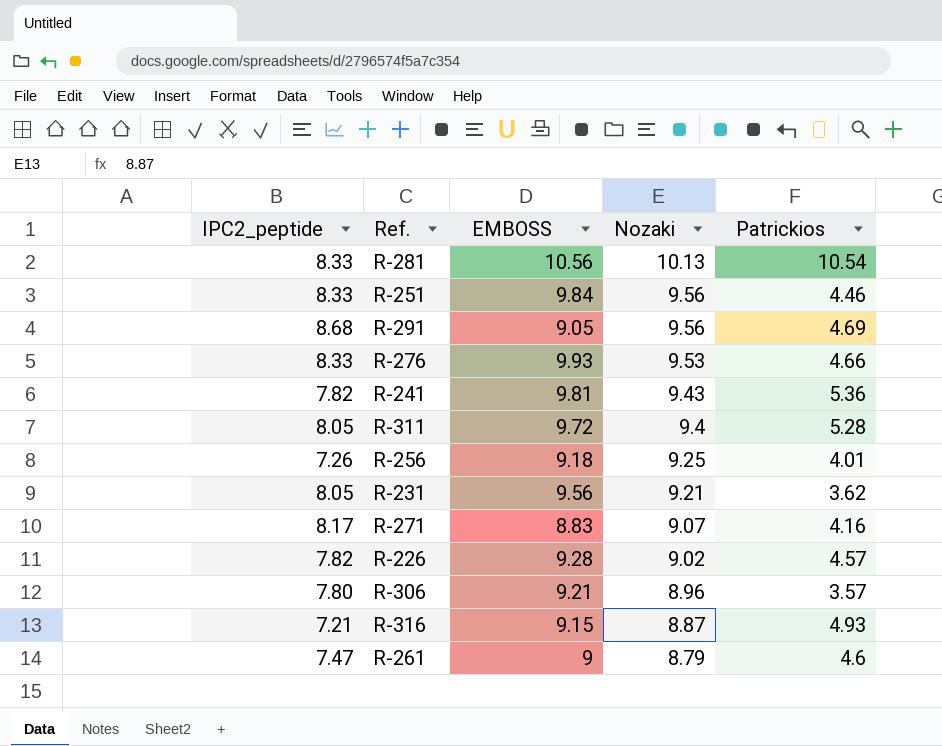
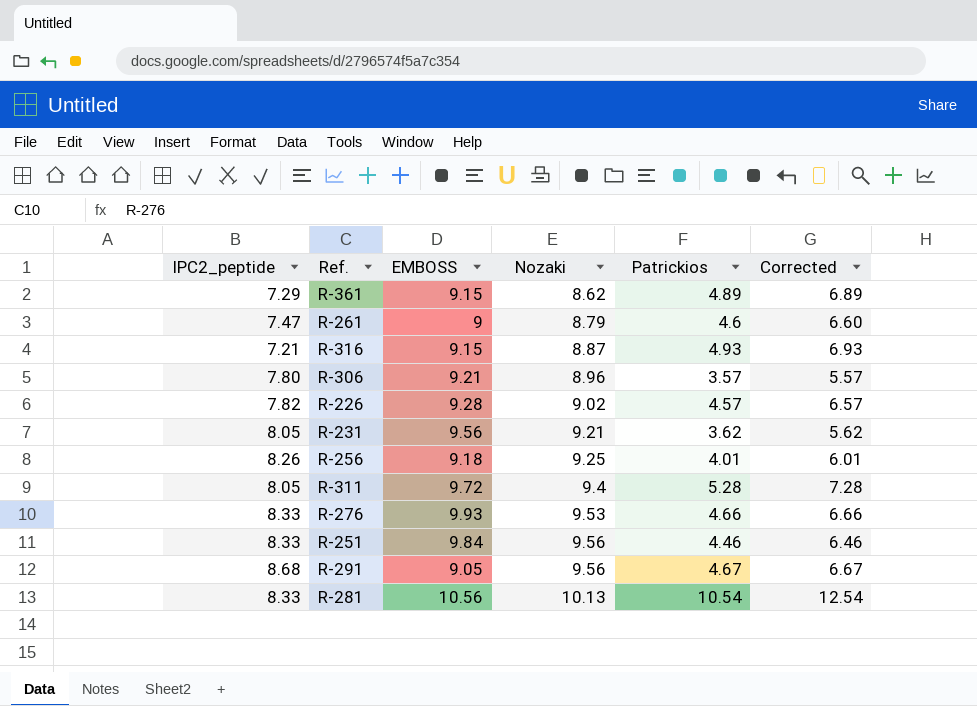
row order: Nozaki descending -> Nozaki ascending
column Corrected | formula: none -> [Patrickios] + 2
row R-241: 7.82 | 9.81 | 9.43 | 5.36 -> none
row R-271: 8.17 | 8.83 | 9.07 | 4.16 -> none
row R-361: none -> 7.29 | 9.15 | 8.62 | 4.89 | 6.89
R-256 | IPC2_peptide: 7.26 -> 8.26
R-291 | Patrickios: 4.69 -> 4.67

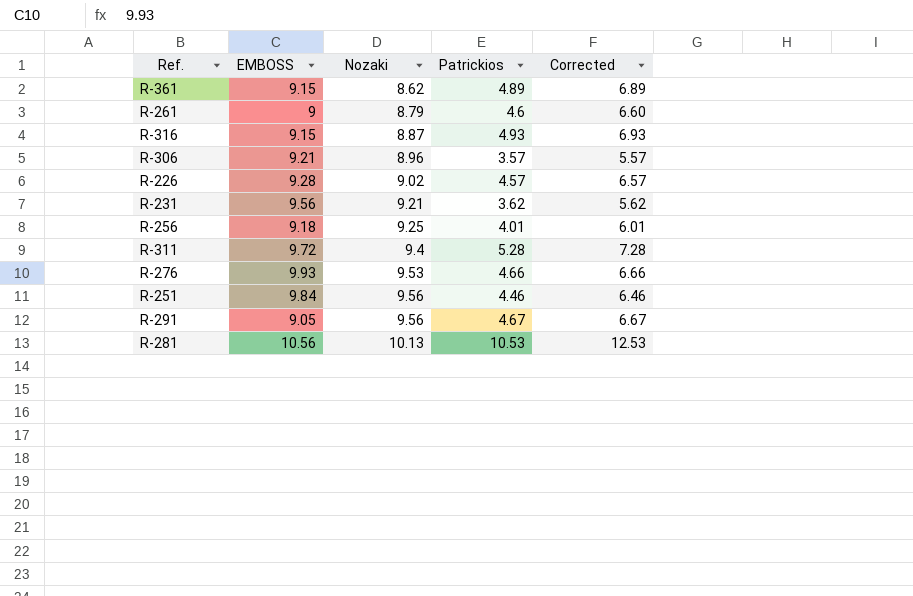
column IPC2_peptide | position: 1 -> none
R-281 | Patrickios: 10.54 -> 10.53
R-281 | Corrected: 12.54 -> 12.53

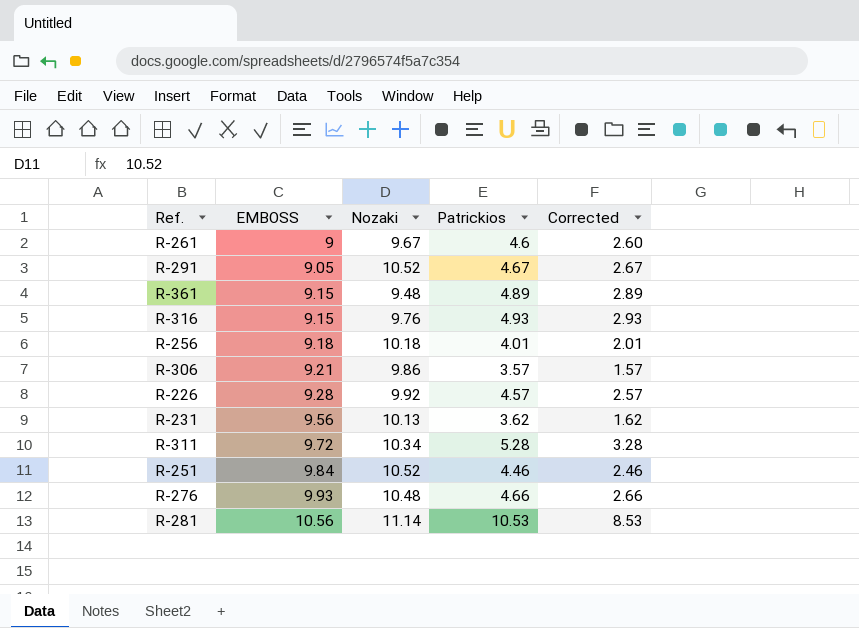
row order: Nozaki ascending -> EMBOSS ascending
column Corrected | formula: [Patrickios] + 2 -> [Patrickios] - 2
R-261 | Nozaki: 8.79 -> 9.67
R-291 | Nozaki: 9.56 -> 10.52
R-361 | Nozaki: 8.62 -> 9.48
R-316 | Nozaki: 8.87 -> 9.76
R-256 | Nozaki: 9.25 -> 10.18
R-306 | Nozaki: 8.96 -> 9.86
R-226 | Nozaki: 9.02 -> 9.92
R-231 | Nozaki: 9.21 -> 10.13
R-311 | Nozaki: 9.4 -> 10.34
R-251 | Nozaki: 9.56 -> 10.52
R-276 | Nozaki: 9.53 -> 10.48
R-281 | Nozaki: 10.13 -> 11.14

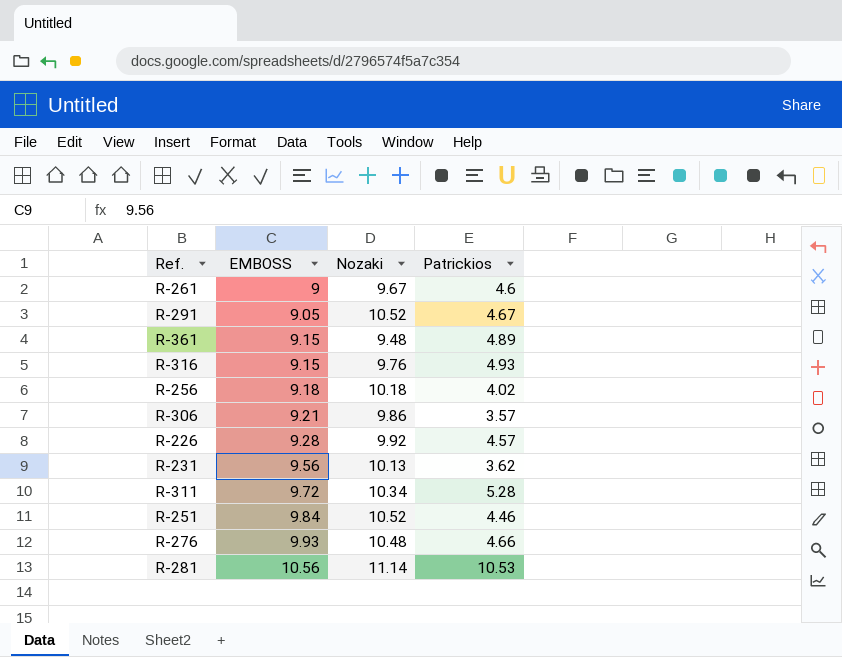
column Corrected | formula: [Patrickios] - 2 -> none
R-256 | Patrickios: 4.01 -> 4.02

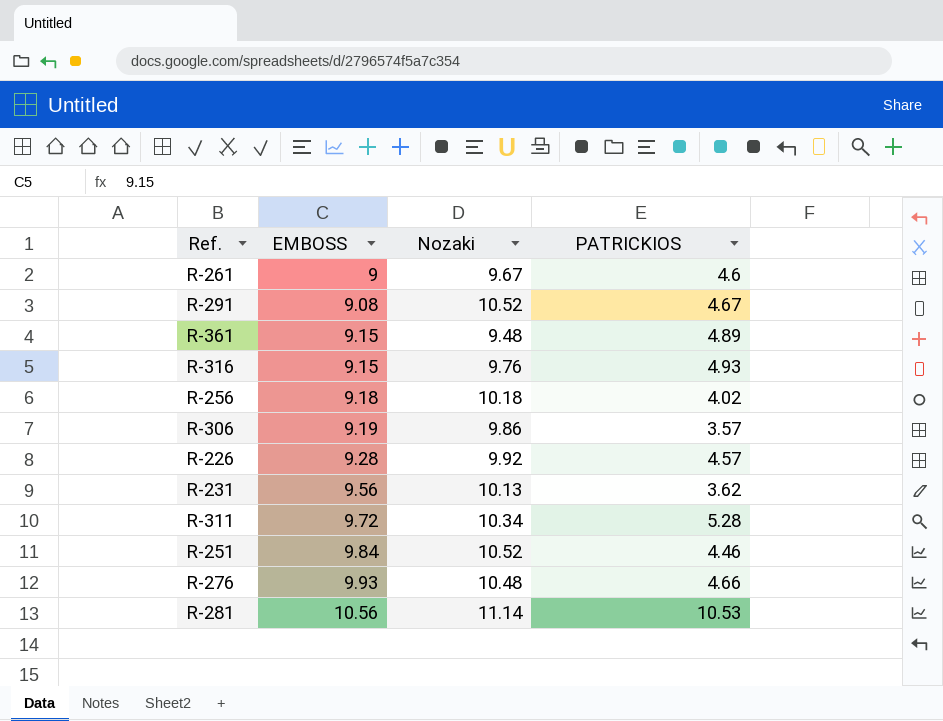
column name: Patrickios -> PATRICKIOS
R-291 | EMBOSS: 9.05 -> 9.08
R-306 | EMBOSS: 9.21 -> 9.19

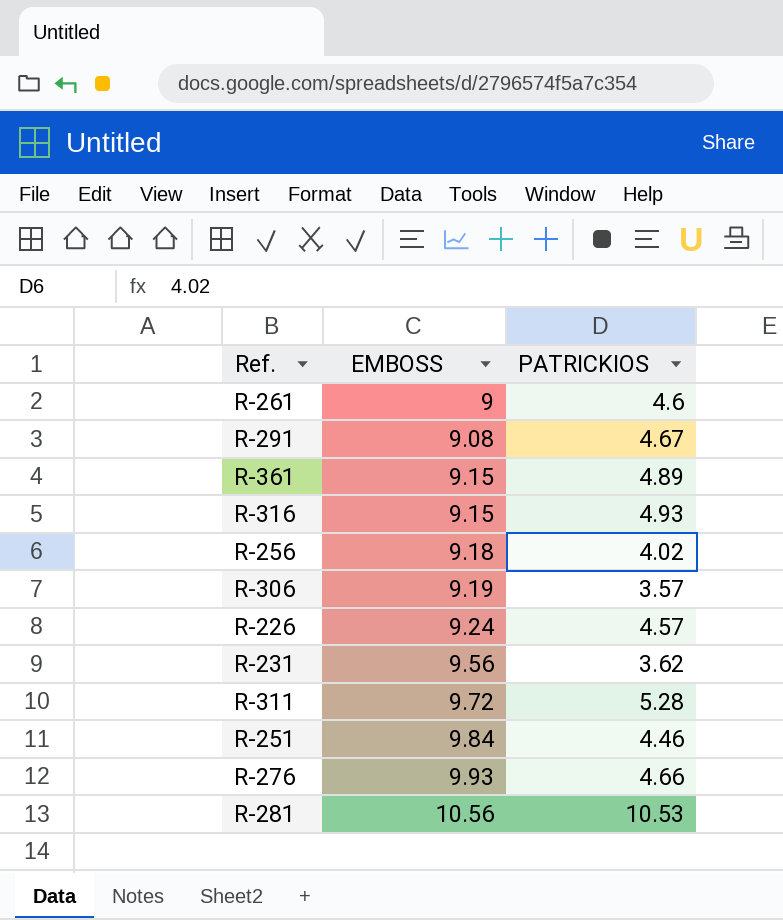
column Nozaki | position: 3 -> none
R-226 | EMBOSS: 9.28 -> 9.24

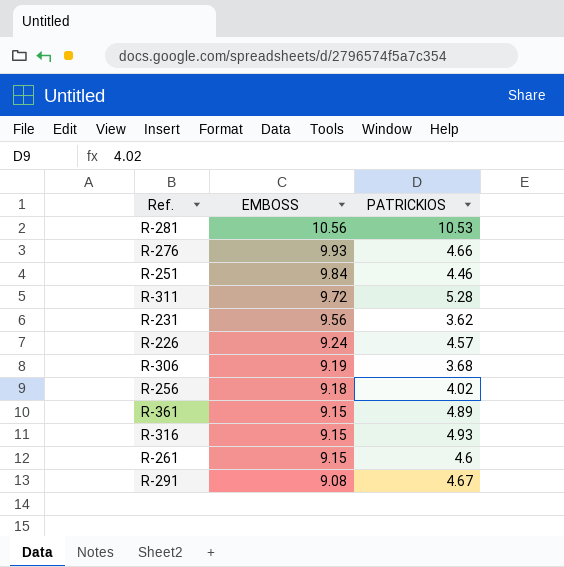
row order: EMBOSS ascending -> EMBOSS descending
R-306 | PATRICKIOS: 3.57 -> 3.68
R-261 | EMBOSS: 9 -> 9.15

